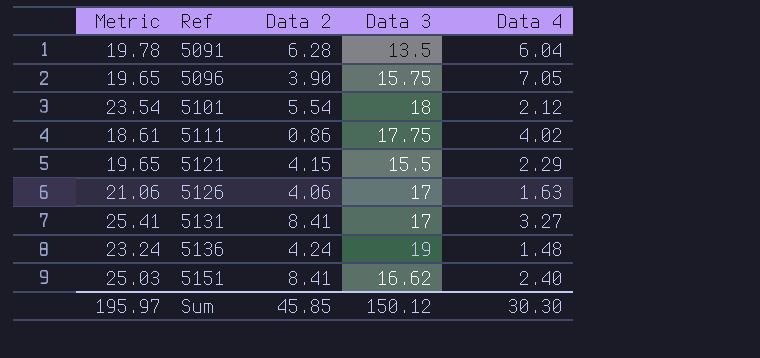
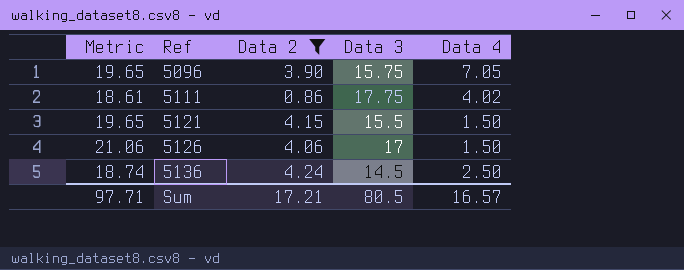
filter: none -> Data 2 <= 4.24
5121 | Data 4: 2.29 -> 1.50
5126 | Data 4: 1.63 -> 1.50
5136 | Metric: 23.24 -> 18.74
5136 | Data 3: 19 -> 14.5
5136 | Data 4: 1.48 -> 2.50
Sum | Metric: 195.97 -> 97.71
Sum | Data 2: 45.85 -> 17.21
Sum | Data 3: 150.12 -> 80.5
Sum | Data 4: 30.30 -> 16.57

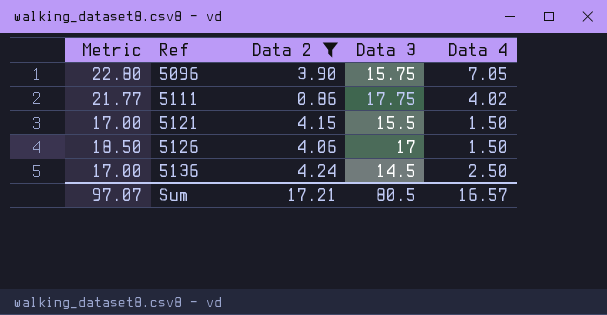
column Metric | formula: [Data 2] + [Data 3] -> [Data 3] + [Data 4]
Sum | Metric: 97.71 -> 97.07

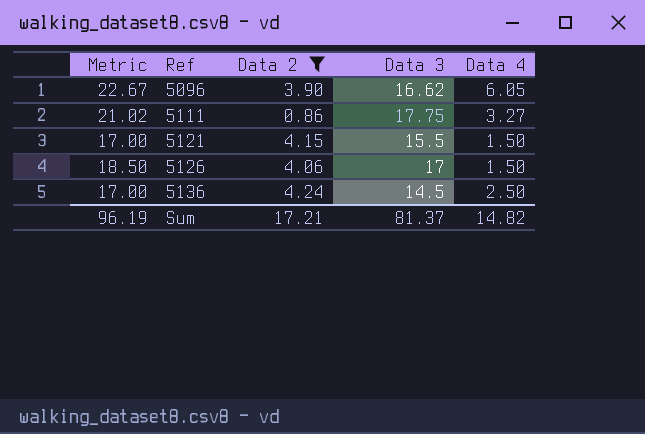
5096 | Metric: 22.80 -> 22.67
5096 | Data 3: 15.75 -> 16.62
5096 | Data 4: 7.05 -> 6.05
5111 | Metric: 21.77 -> 21.02
5111 | Data 4: 4.02 -> 3.27
Sum | Metric: 97.07 -> 96.19
Sum | Data 3: 80.5 -> 81.37
Sum | Data 4: 16.57 -> 14.82

